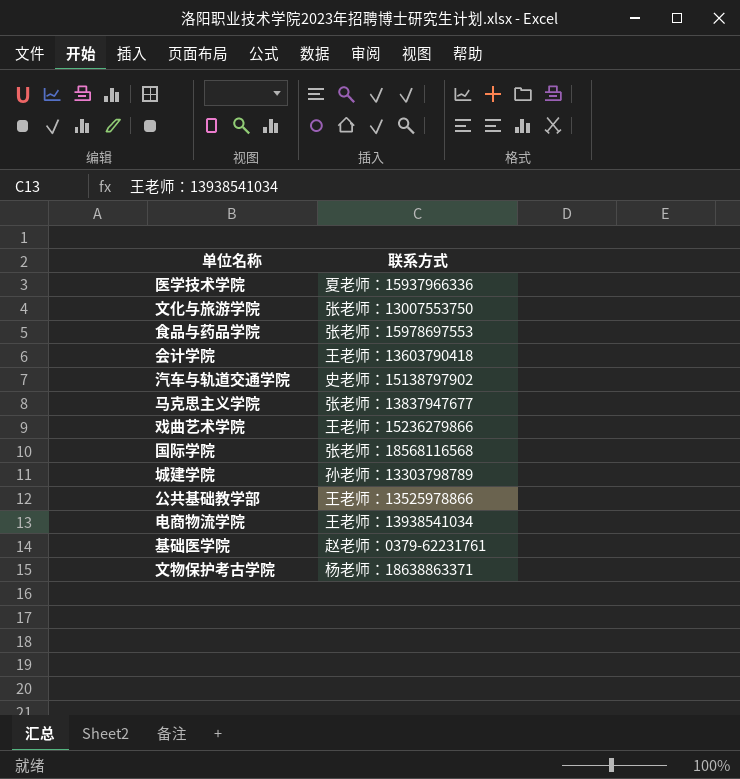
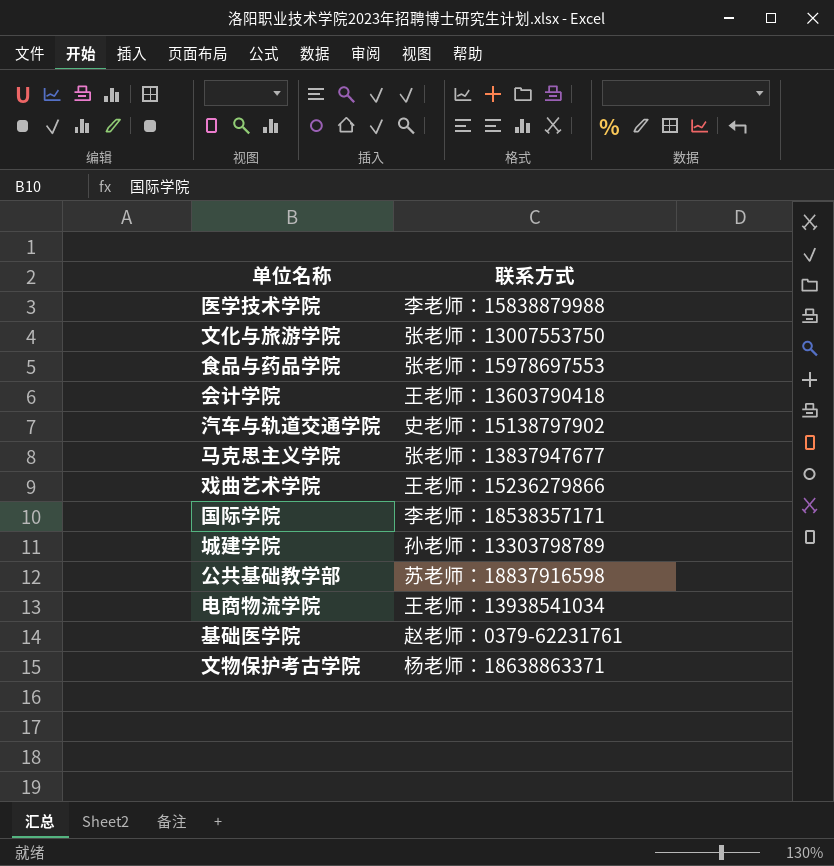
医学技术学院 | 联系方式: 夏老师：15937966336 -> 李老师：15838879988
国际学院 | 联系方式: 张老师：18568116568 -> 李老师：18538357171
公共基础教学部 | 联系方式: 王老师：13525978866 -> 苏老师：18837916598

